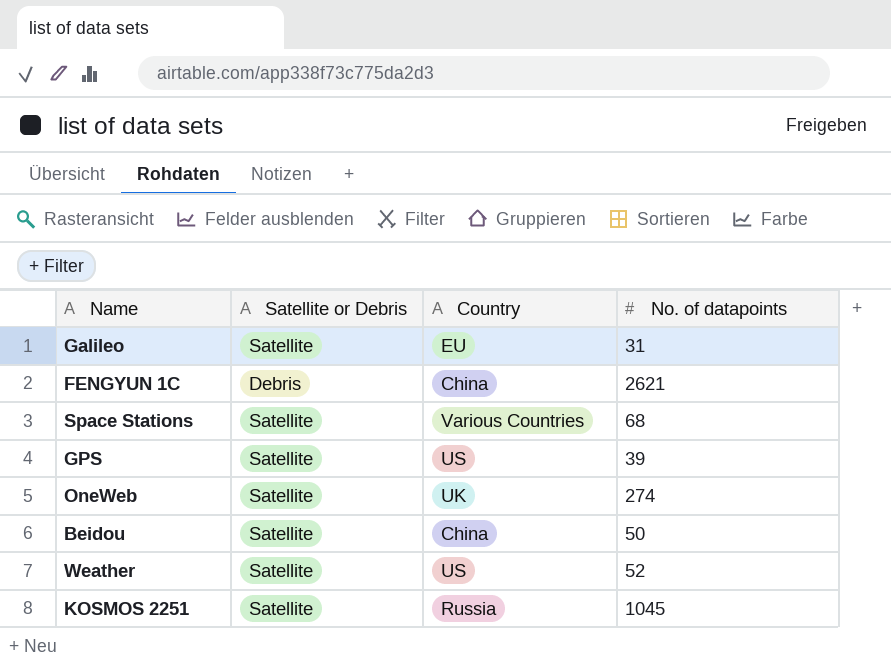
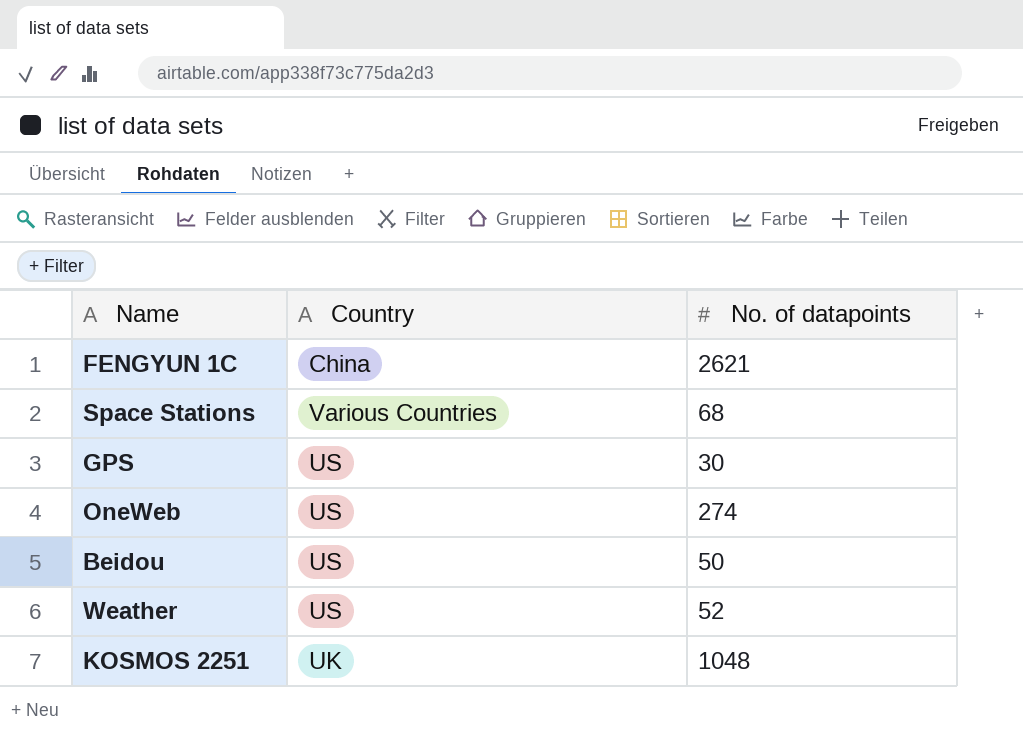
column Satellite or Debris | position: 2 -> none
row Galileo: Satellite | EU | 31 -> none
GPS | No. of datapoints: 39 -> 30
OneWeb | Country: UK -> US
Beidou | Country: China -> US
KOSMOS 2251 | Country: Russia -> UK
KOSMOS 2251 | No. of datapoints: 1045 -> 1048

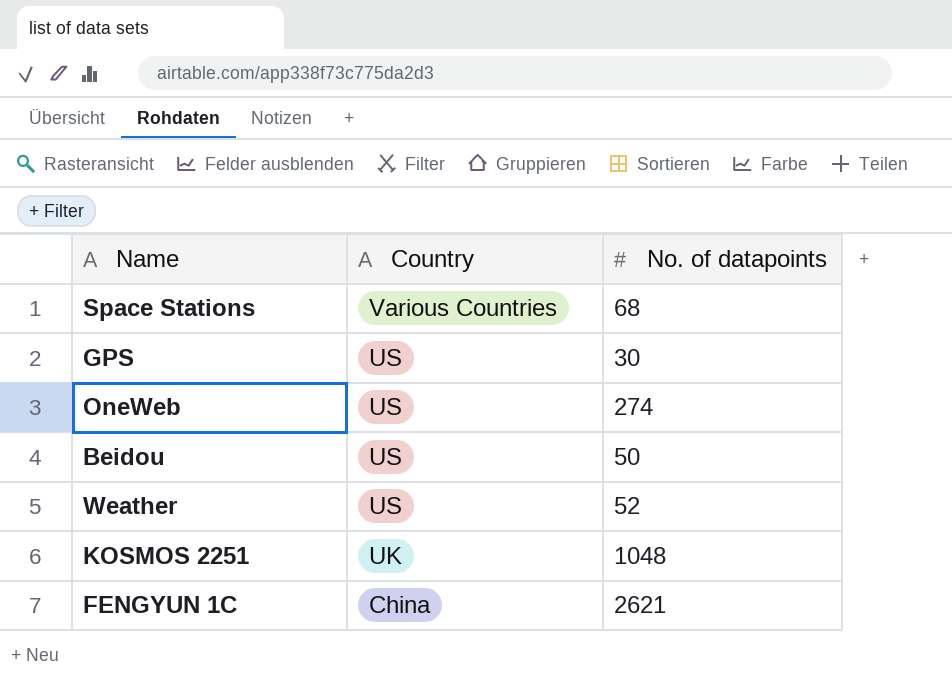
row order: none -> Country descending

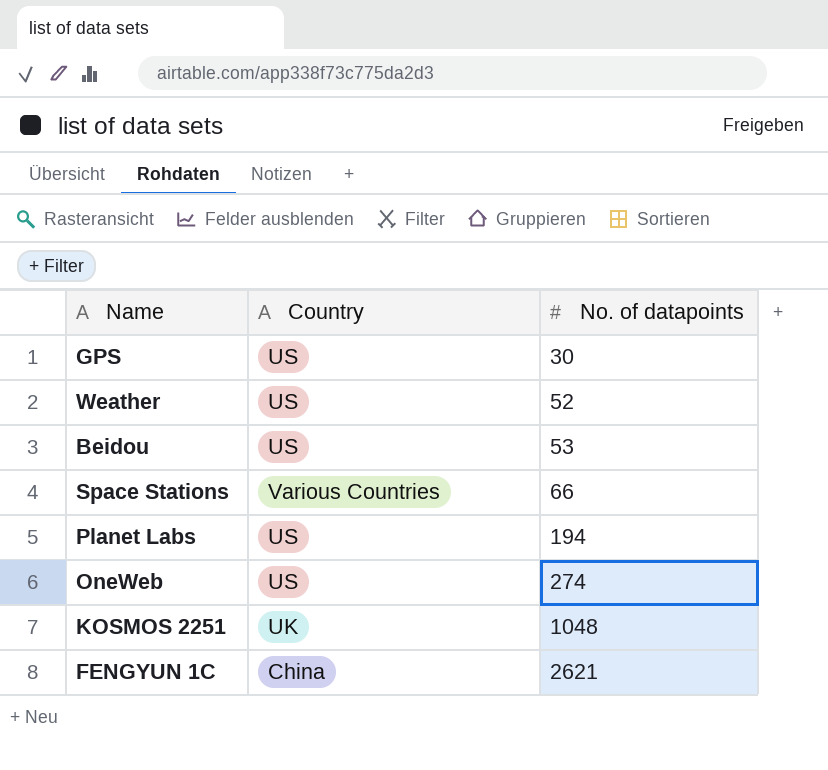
row order: Country descending -> No. of datapoints ascending
Beidou | No. of datapoints: 50 -> 53
Space Stations | No. of datapoints: 68 -> 66
row Planet Labs: none -> US | 194

